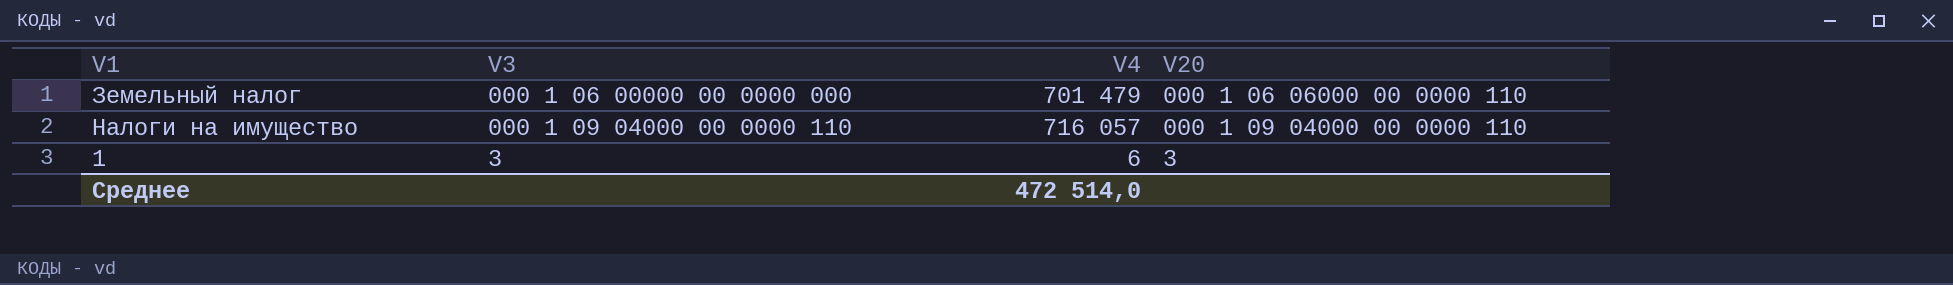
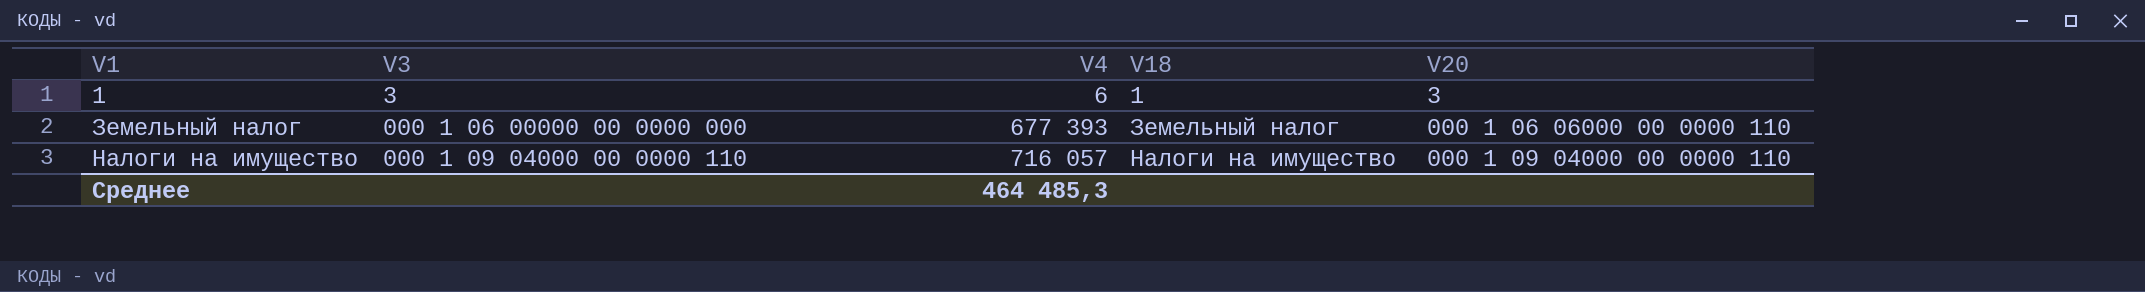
row order: V3 ascending -> V1 ascending
column V18 | position: none -> 4
Земельный налог | V4: 701 479 -> 677 393
Среднее | V4: 472 514,0 -> 464 485,3

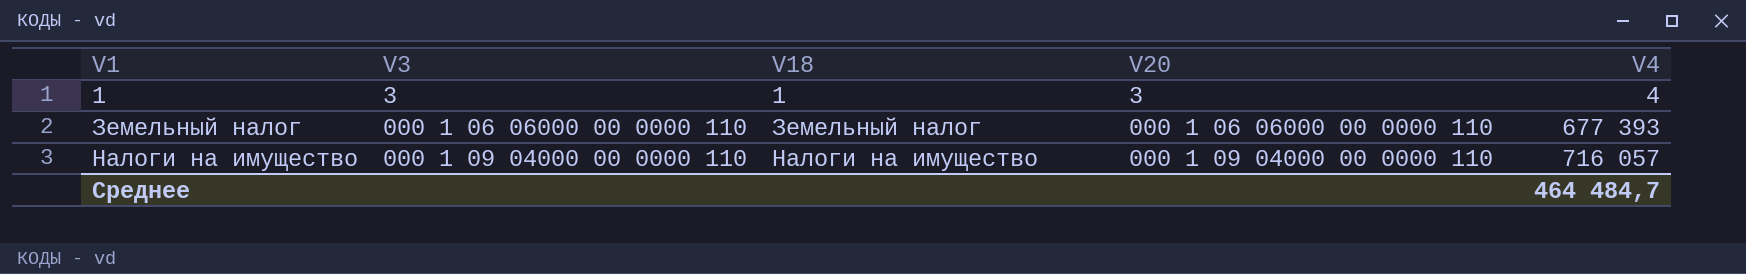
column V4 | position: 3 -> 5
1 | V4: 6 -> 4
Земельный налог | V3: 000 1 06 00000 00 0000 000 -> 000 1 06 06000 00 0000 110
Среднее | V4: 464 485,3 -> 464 484,7

